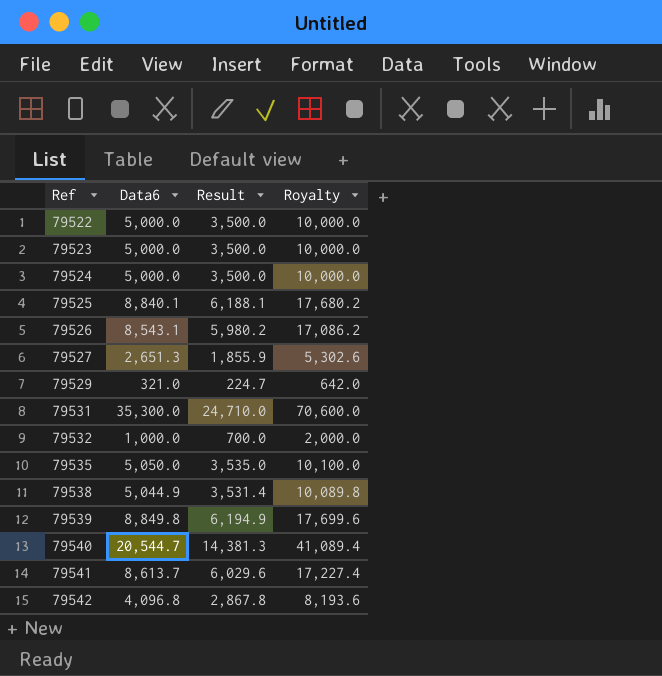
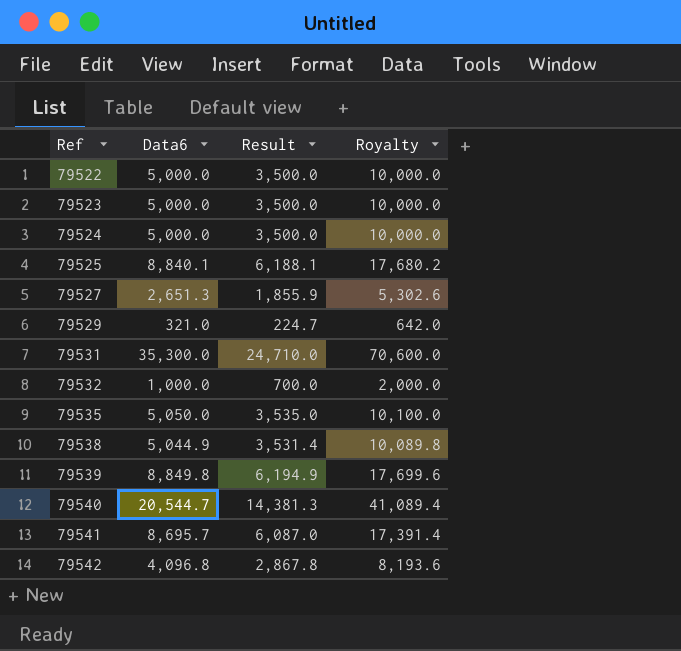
row 79526: 8,543.1 | 5,980.2 | 17,086.2 -> none
79541 | Data6: 8,613.7 -> 8,695.7
79541 | Result: 6,029.6 -> 6,087.0
79541 | Royalty: 17,227.4 -> 17,391.4

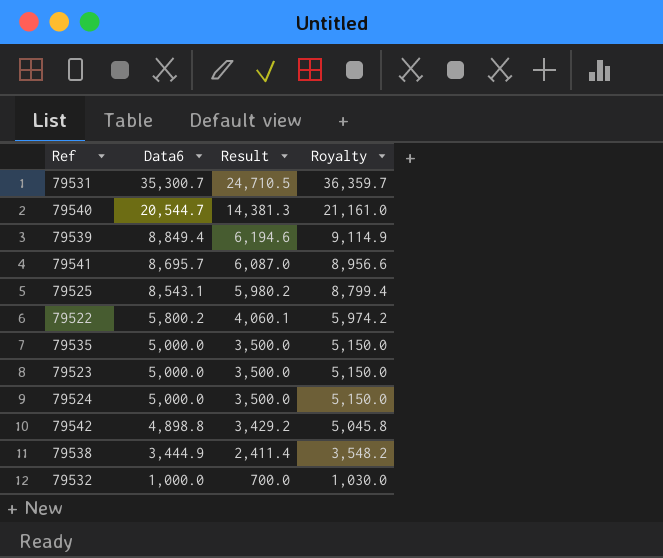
row order: Ref ascending -> Data6 descending
column Royalty | formula: [Data6] * 2 -> [Data6] * 1.03
row 79527: 2,651.3 | 1,855.9 | 5,302.6 -> none
row 79529: 321.0 | 224.7 | 642.0 -> none
79531 | Data6: 35,300.0 -> 35,300.7
79531 | Result: 24,710.0 -> 24,710.5
79539 | Data6: 8,849.8 -> 8,849.4
79539 | Result: 6,194.9 -> 6,194.6
79525 | Data6: 8,840.1 -> 8,543.1
79525 | Result: 6,188.1 -> 5,980.2
79522 | Data6: 5,000.0 -> 5,800.2
79522 | Result: 3,500.0 -> 4,060.1
79535 | Data6: 5,050.0 -> 5,000.0
79535 | Result: 3,535.0 -> 3,500.0
79542 | Data6: 4,096.8 -> 4,898.8
79542 | Result: 2,867.8 -> 3,429.2
79538 | Data6: 5,044.9 -> 3,444.9
79538 | Result: 3,531.4 -> 2,411.4

